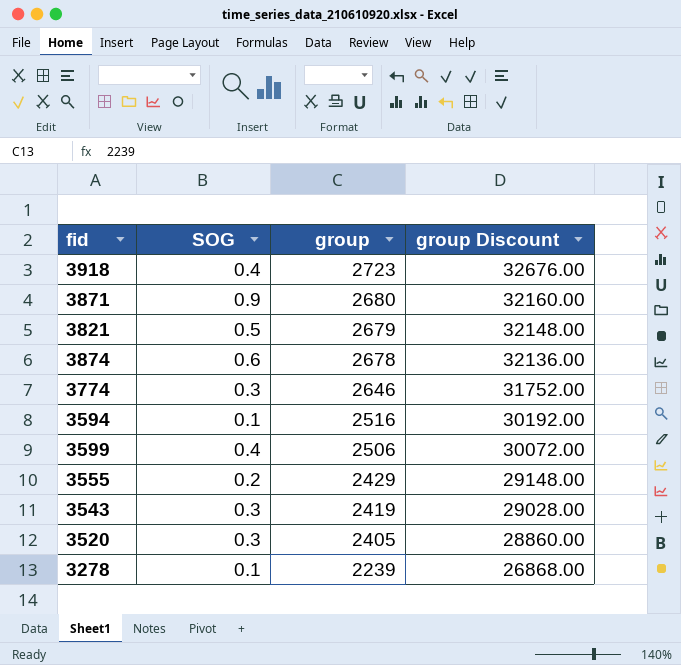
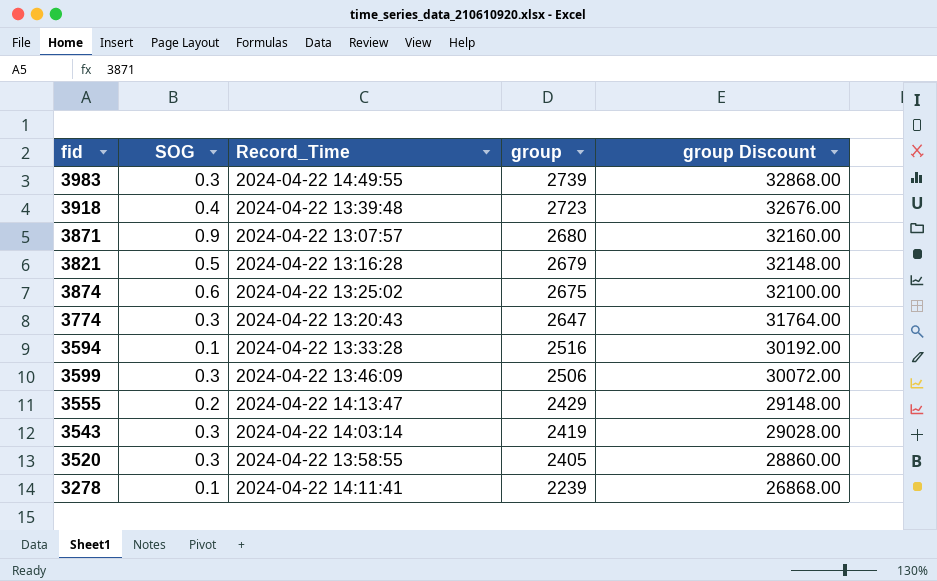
column Record_Time | position: none -> 3
row 3983: none -> 0.3 | 2024-04-22 14:49:55 | 2739 | 32868.00
3874 | group: 2678 -> 2675
3874 | group Discount: 32136.00 -> 32100.00
3774 | group: 2646 -> 2647
3774 | group Discount: 31752.00 -> 31764.00
3599 | SOG: 0.4 -> 0.3

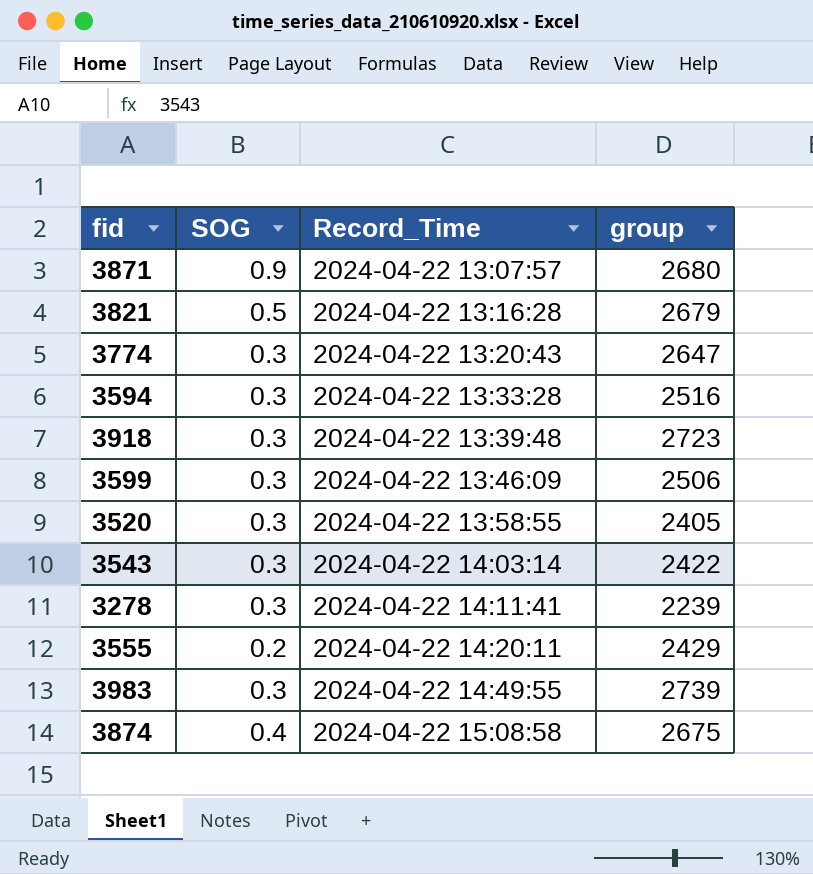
row order: group descending -> Record_Time ascending
column group Discount | formula: [group] * 12 -> none
3594 | SOG: 0.1 -> 0.3
3918 | SOG: 0.4 -> 0.3
3543 | group: 2419 -> 2422
3278 | SOG: 0.1 -> 0.3
3555 | Record_Time: 2024-04-22 14:13:47 -> 2024-04-22 14:20:11
3874 | SOG: 0.6 -> 0.4
3874 | Record_Time: 2024-04-22 13:25:02 -> 2024-04-22 15:08:58

